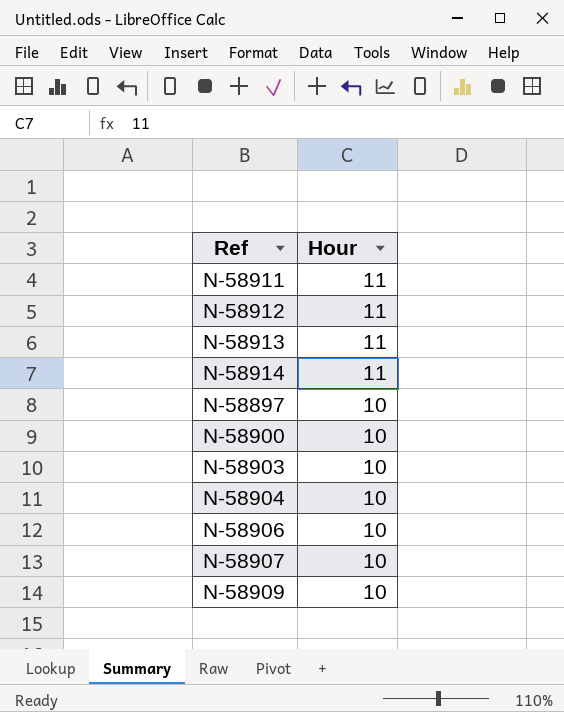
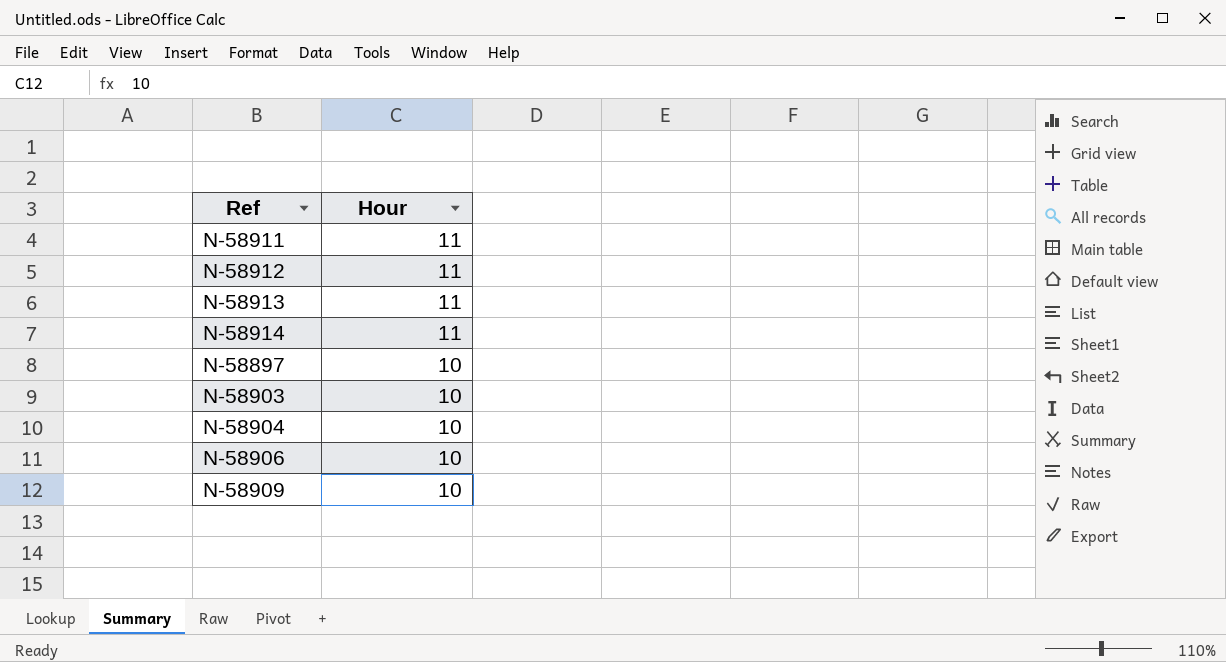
row N-58900: 10 -> none
row N-58907: 10 -> none

